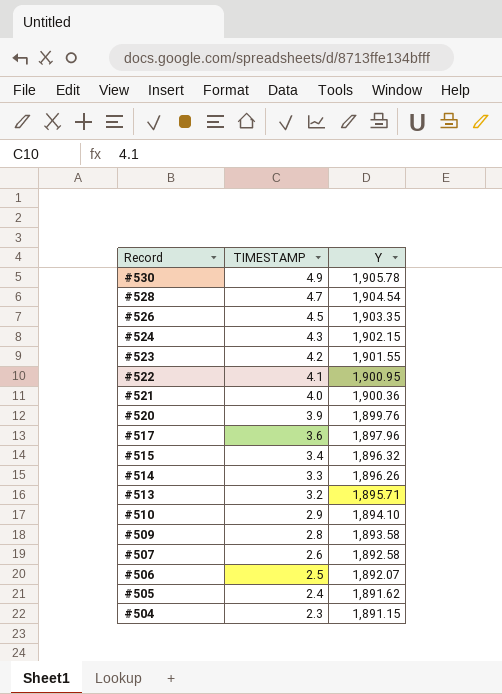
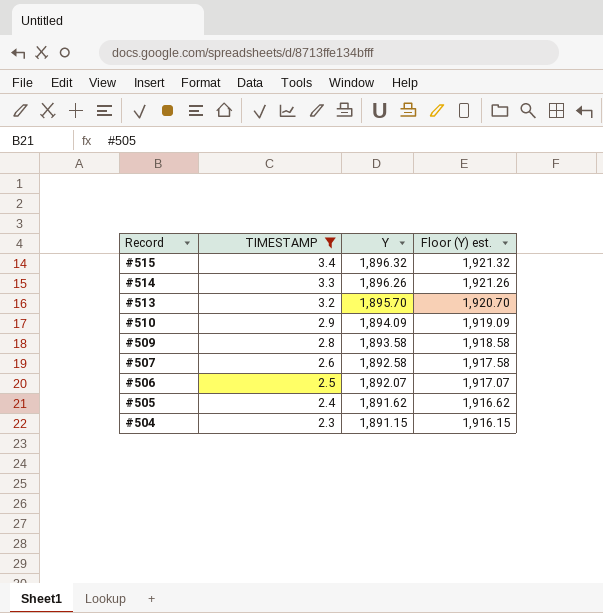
filter: none -> TIMESTAMP <= 3.4
column Floor (Y) est. | formula: none -> [Y] + 25
#513 | Y: 1,895.71 -> 1,895.70
#510 | Y: 1,894.10 -> 1,894.09

